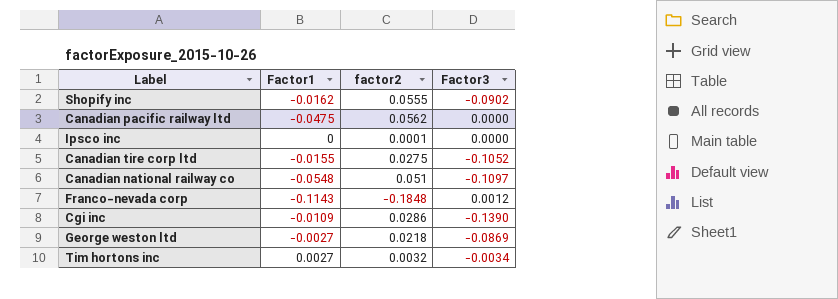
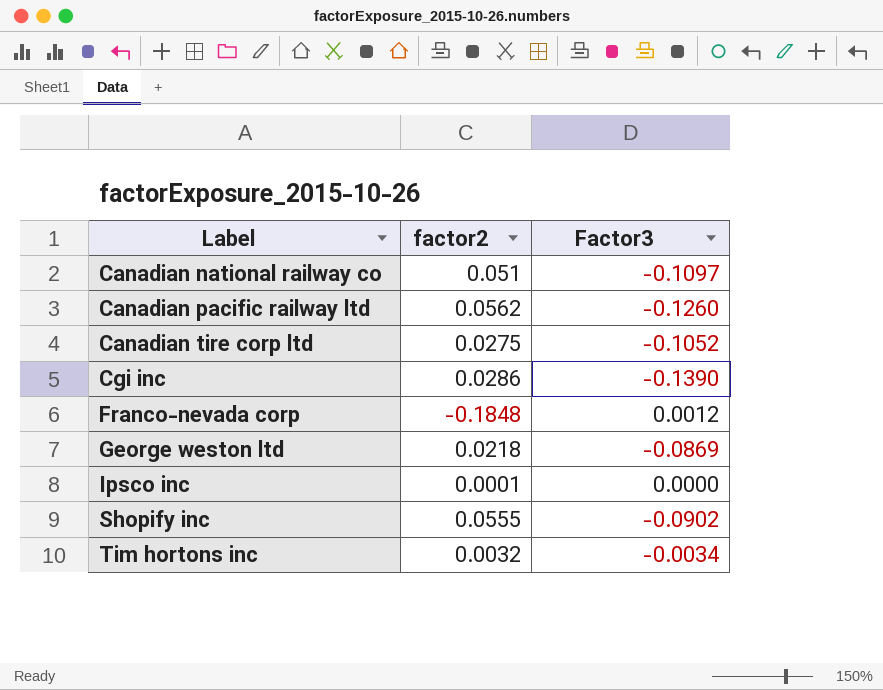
row order: none -> Label ascending
column Factor1 | position: 2 -> none
Canadian pacific railway ltd | Factor3: 0.0000 -> -0.1260

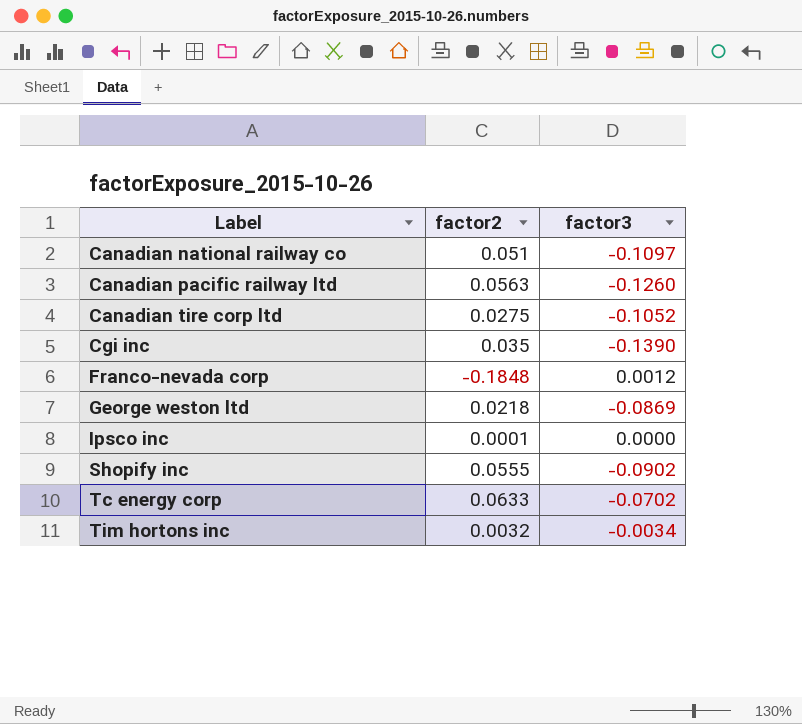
column name: Factor3 -> factor3
Canadian pacific railway ltd | factor2: 0.0562 -> 0.0563
Cgi inc | factor2: 0.0286 -> 0.035
row Tc energy corp: none -> 0.0633 | -0.0702

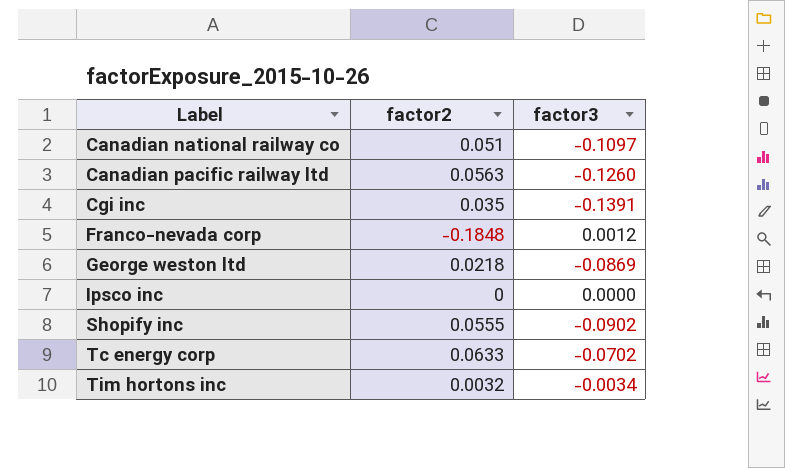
row Canadian tire corp ltd: 0.0275 | -0.1052 -> none
Cgi inc | factor3: -0.1390 -> -0.1391
Ipsco inc | factor2: 0.0001 -> 0

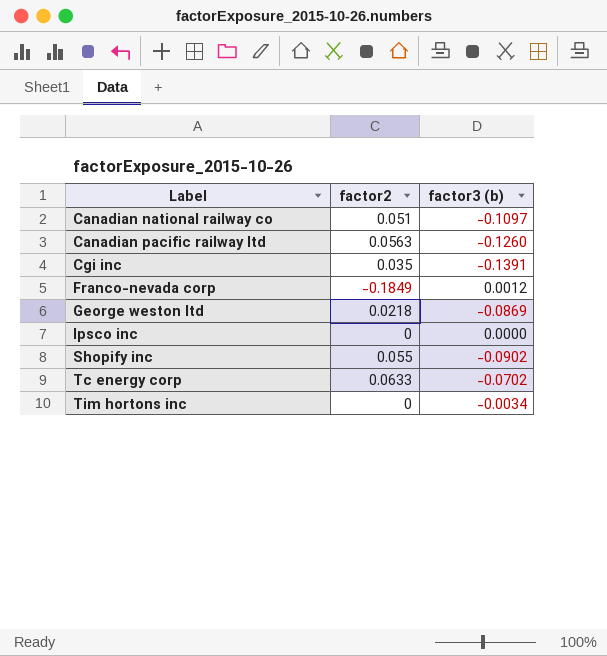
column name: factor3 -> factor3 (b)
Franco-nevada corp | factor2: -0.1848 -> -0.1849
Shopify inc | factor2: 0.0555 -> 0.055
Tim hortons inc | factor2: 0.0032 -> 0

